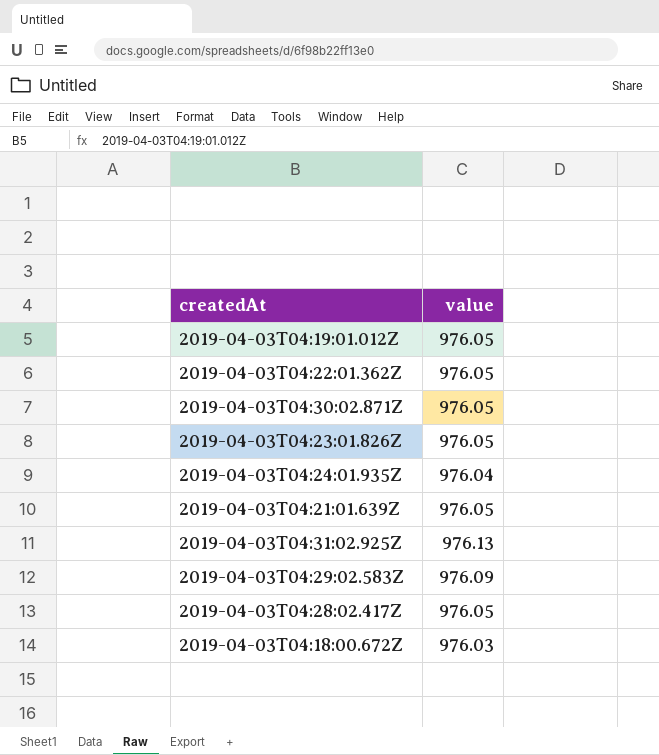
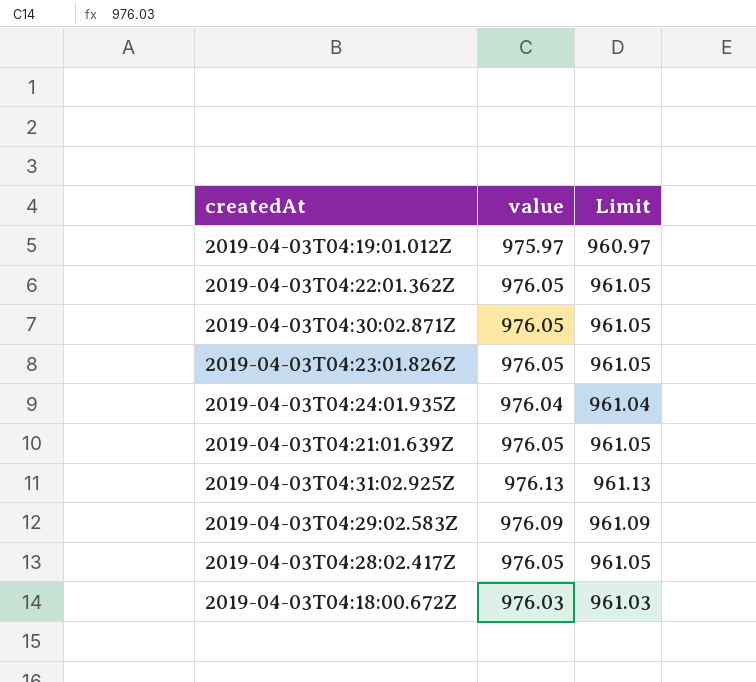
column Limit | formula: none -> [value] - 15
2019-04-03T04:19:01.012Z | value: 976.05 -> 975.97

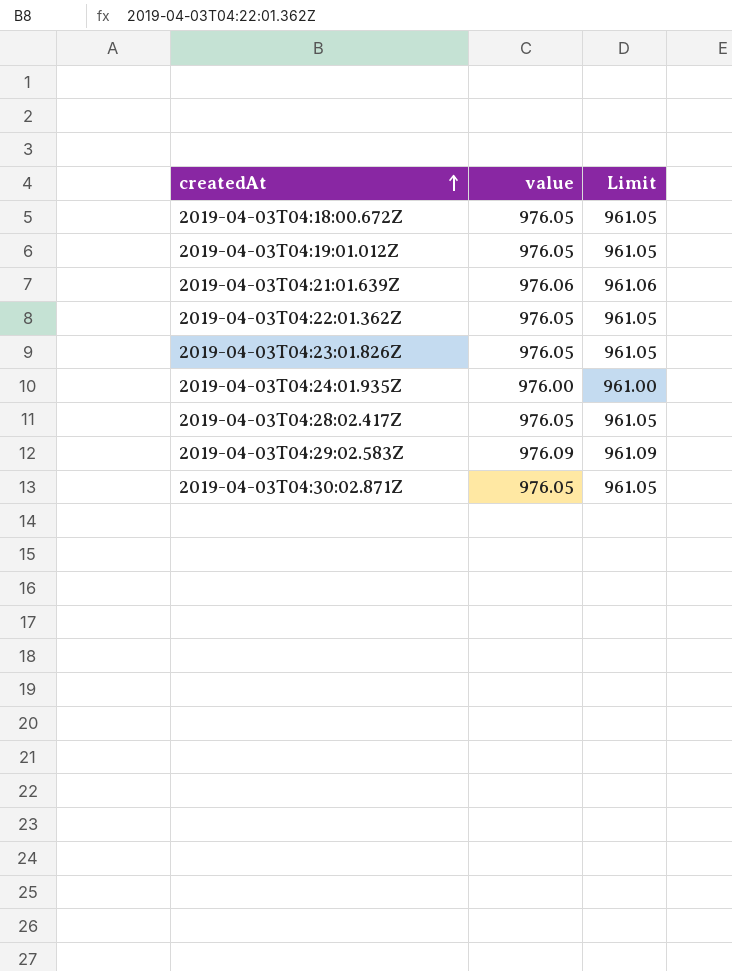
row order: none -> createdAt ascending
row 2019-04-03T04:31:02.925Z: 976.13 | 961.13 -> none
2019-04-03T04:18:00.672Z | value: 976.03 -> 976.05
2019-04-03T04:18:00.672Z | Limit: 961.03 -> 961.05
2019-04-03T04:19:01.012Z | value: 975.97 -> 976.05
2019-04-03T04:19:01.012Z | Limit: 960.97 -> 961.05
2019-04-03T04:21:01.639Z | value: 976.05 -> 976.06
2019-04-03T04:21:01.639Z | Limit: 961.05 -> 961.06
2019-04-03T04:24:01.935Z | value: 976.04 -> 976.00
2019-04-03T04:24:01.935Z | Limit: 961.04 -> 961.00

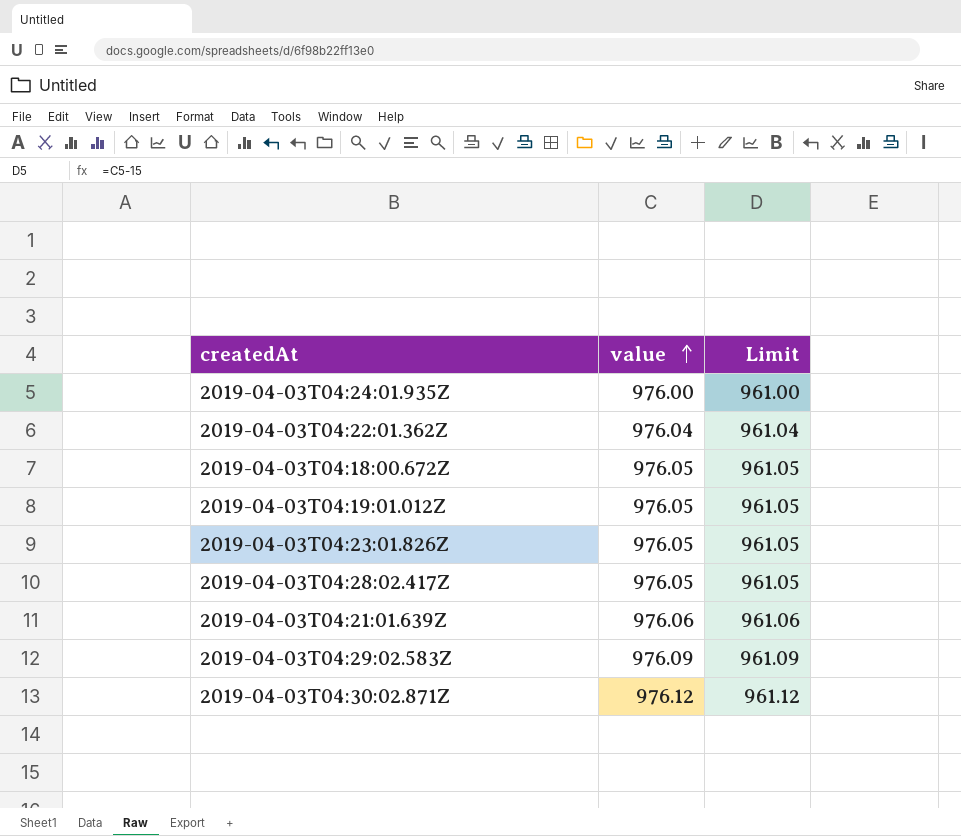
row order: createdAt ascending -> value ascending
2019-04-03T04:22:01.362Z | value: 976.05 -> 976.04
2019-04-03T04:22:01.362Z | Limit: 961.05 -> 961.04
2019-04-03T04:30:02.871Z | value: 976.05 -> 976.12
2019-04-03T04:30:02.871Z | Limit: 961.05 -> 961.12

